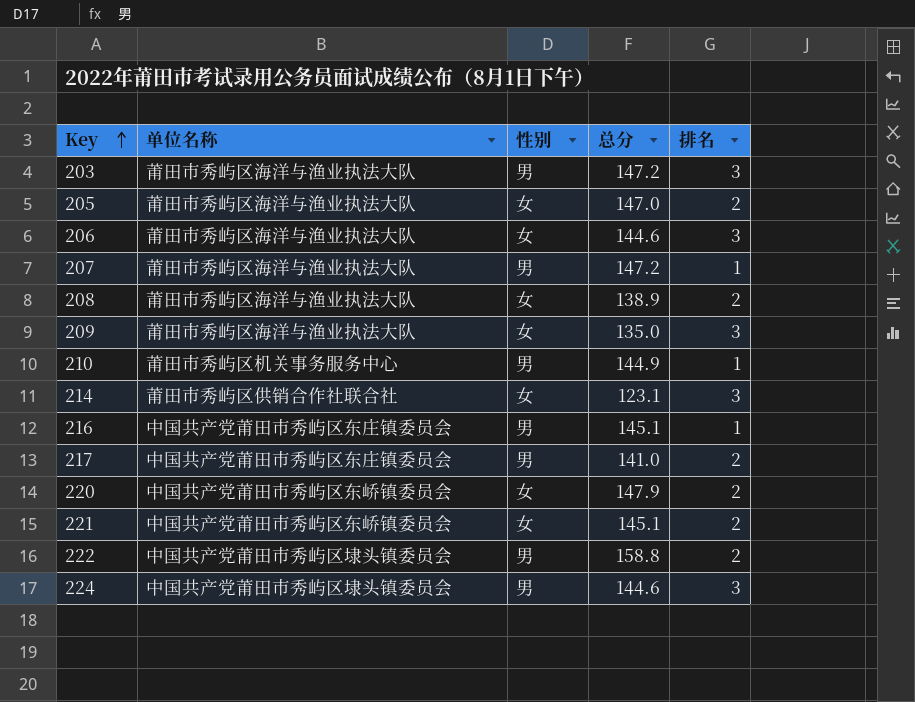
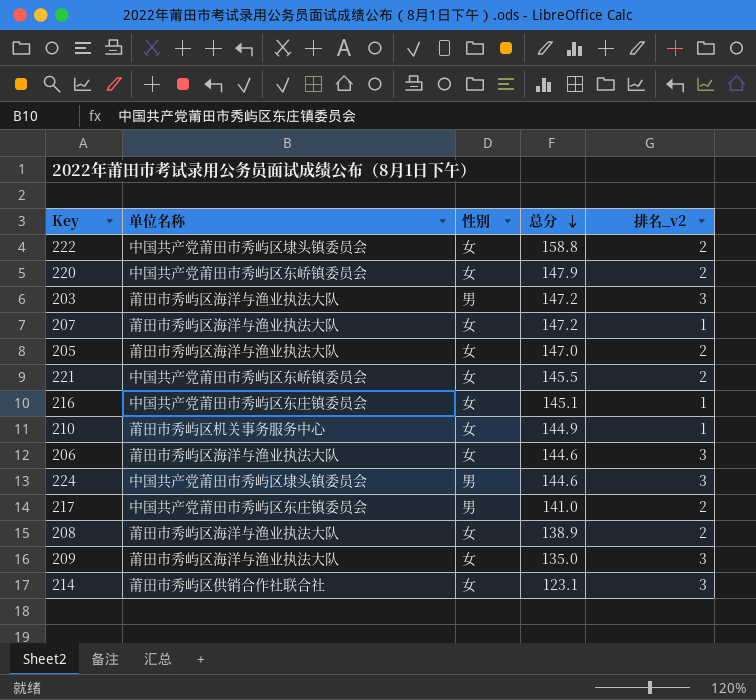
row order: Key ascending -> 总分 descending
column name: 排名 -> 排名_v2
222 | 性别: 男 -> 女
207 | 性别: 男 -> 女
221 | 总分: 145.1 -> 145.5
216 | 性别: 男 -> 女
210 | 性别: 男 -> 女

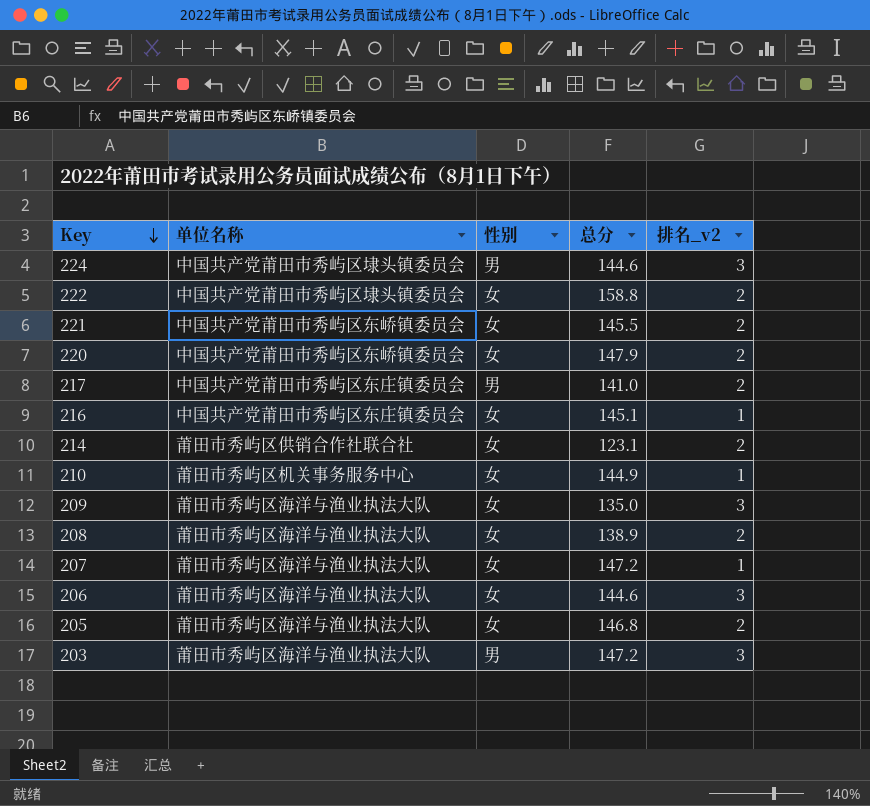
row order: 总分 descending -> Key descending
214 | 排名_v2: 3 -> 2
205 | 总分: 147.0 -> 146.8

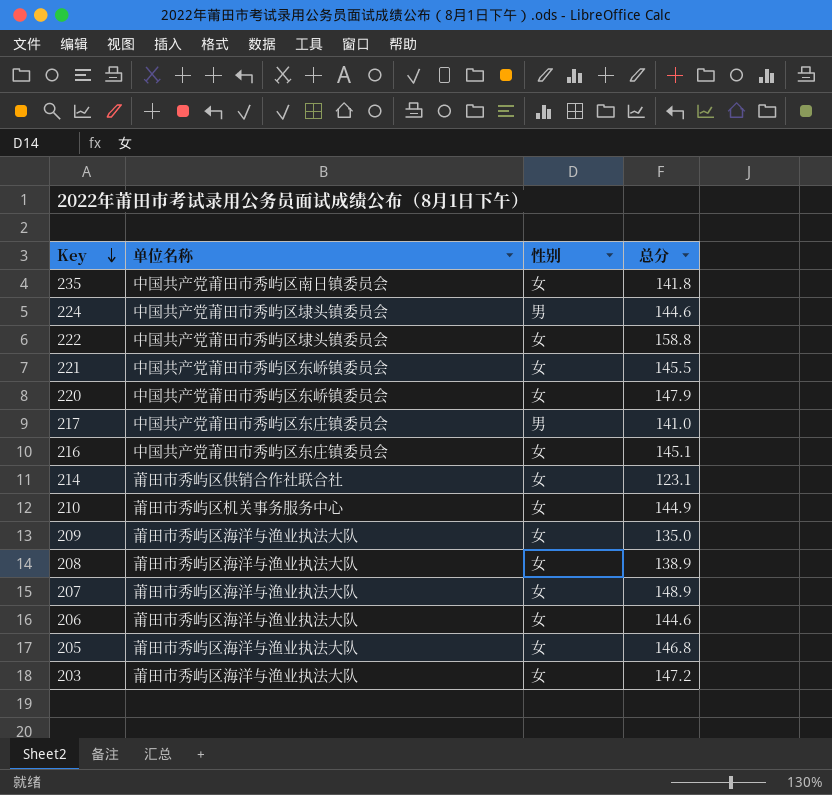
column 排名_v2 | position: 5 -> none
row 235: none -> 中国共产党莆田市秀屿区南日镇委员会 | 女 | 141.8
207 | 总分: 147.2 -> 148.9
203 | 性别: 男 -> 女

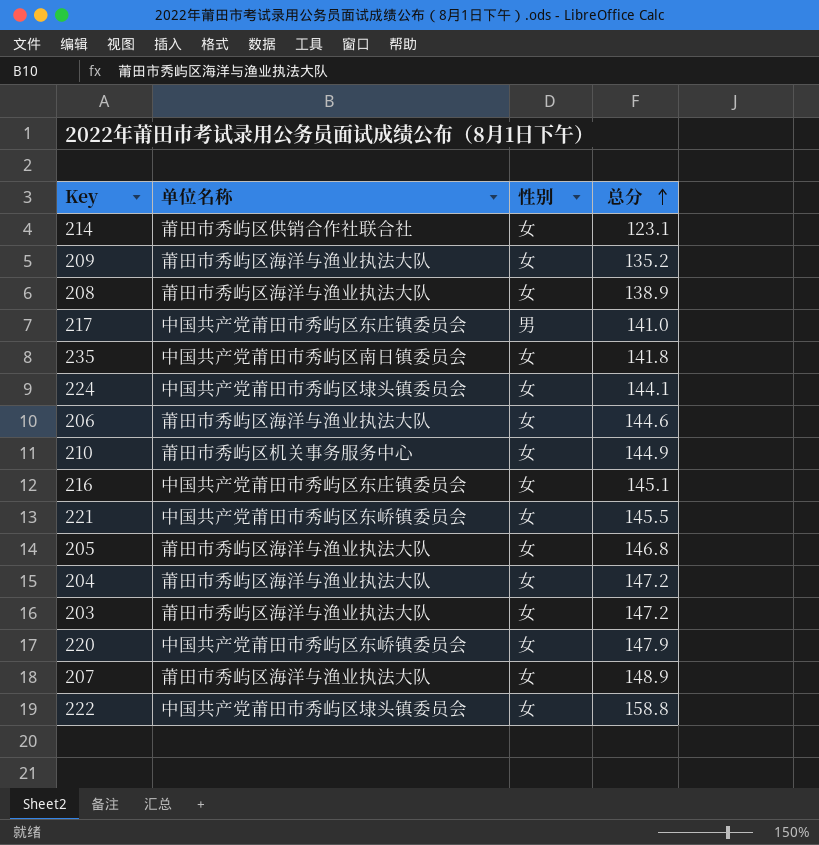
row order: Key descending -> 总分 ascending
209 | 总分: 135.0 -> 135.2
224 | 性别: 男 -> 女
224 | 总分: 144.6 -> 144.1
row 204: none -> 莆田市秀屿区海洋与渔业执法大队 | 女 | 147.2

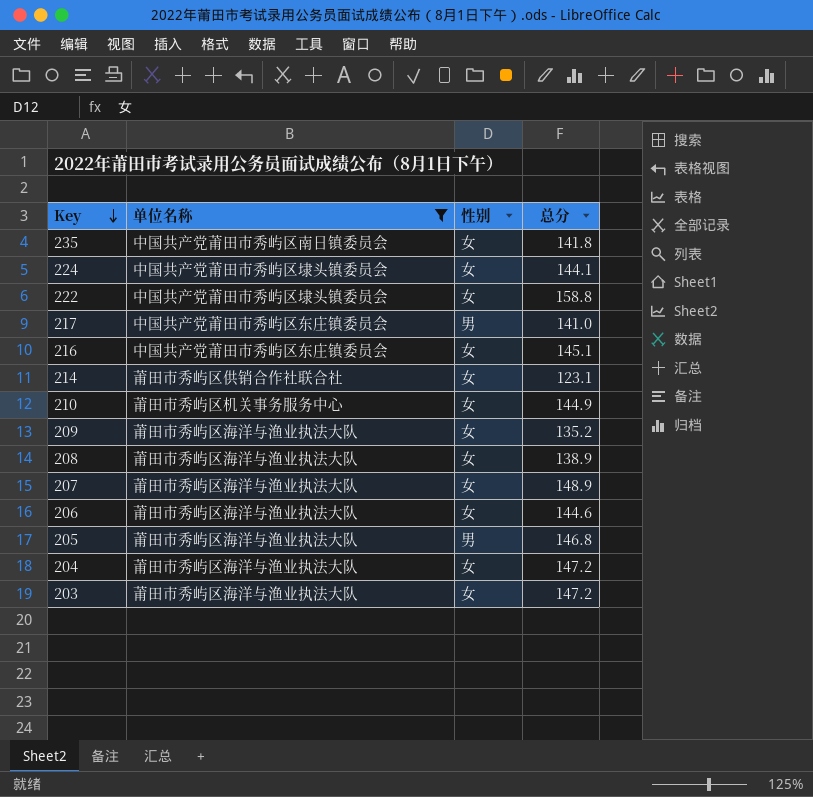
filter: none -> 单位名称 != 中国共产党莆田市秀屿区东峤镇委员会
row order: 总分 ascending -> Key descending
205 | 性别: 女 -> 男

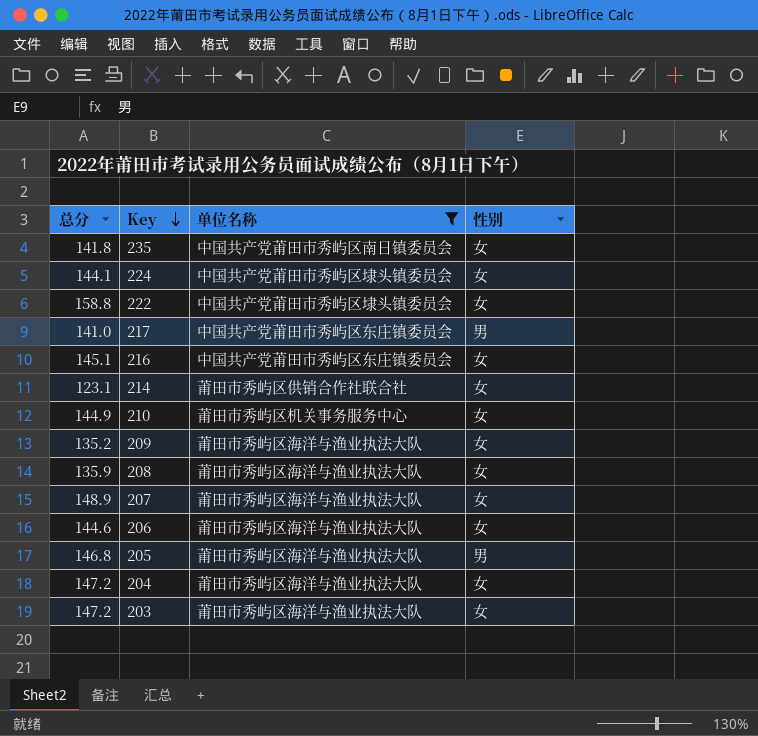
column 总分 | position: 4 -> 1
208 | 总分: 138.9 -> 135.9

